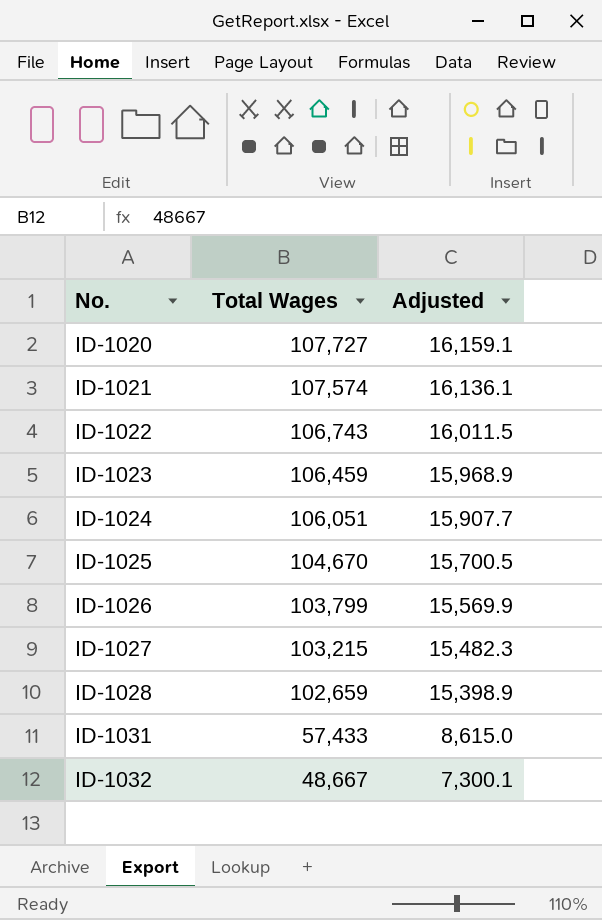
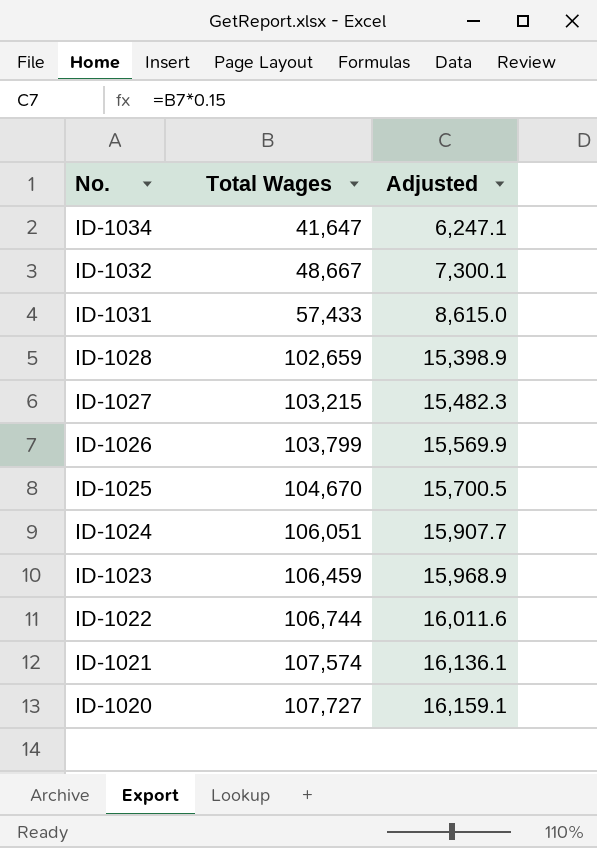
row order: No. ascending -> No. descending
row ID-1034: none -> 41,647 | 6,247.1
ID-1022 | Total Wages: 106,743 -> 106,744
ID-1022 | Adjusted: 16,011.5 -> 16,011.6

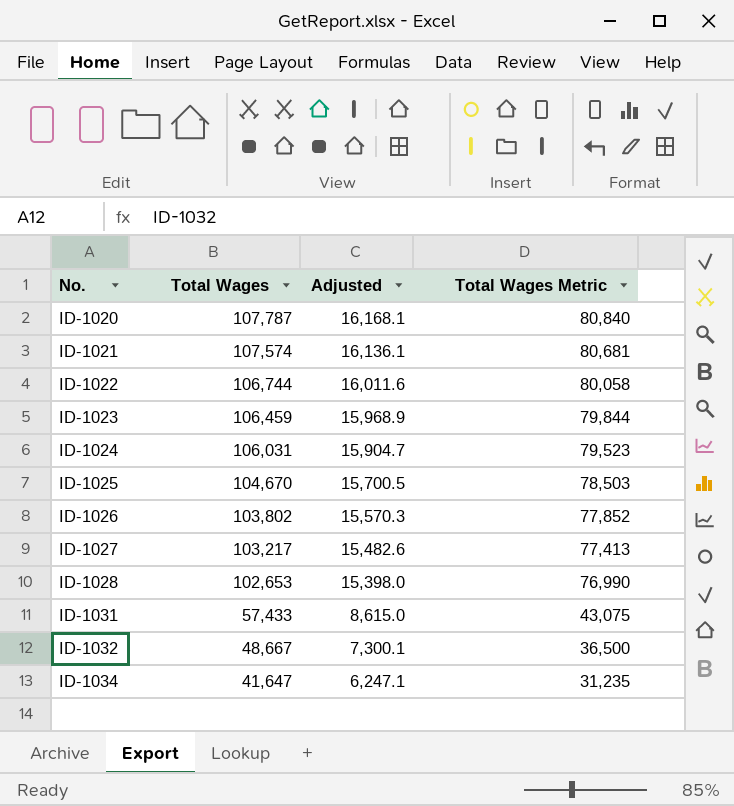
row order: No. descending -> No. ascending
column Total Wages Metric | formula: none -> [Total Wages] * 0.75
ID-1020 | Total Wages: 107,727 -> 107,787
ID-1020 | Adjusted: 16,159.1 -> 16,168.1
ID-1024 | Total Wages: 106,051 -> 106,031
ID-1024 | Adjusted: 15,907.7 -> 15,904.7
ID-1026 | Total Wages: 103,799 -> 103,802
ID-1026 | Adjusted: 15,569.9 -> 15,570.3
ID-1027 | Total Wages: 103,215 -> 103,217
ID-1027 | Adjusted: 15,482.3 -> 15,482.6
ID-1028 | Total Wages: 102,659 -> 102,653
ID-1028 | Adjusted: 15,398.9 -> 15,398.0

